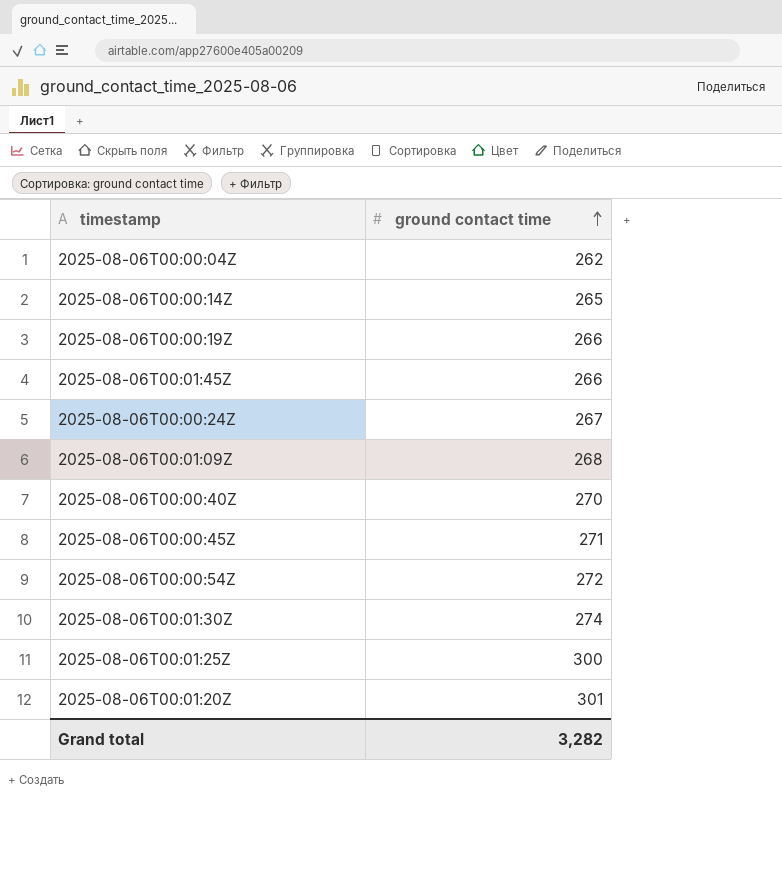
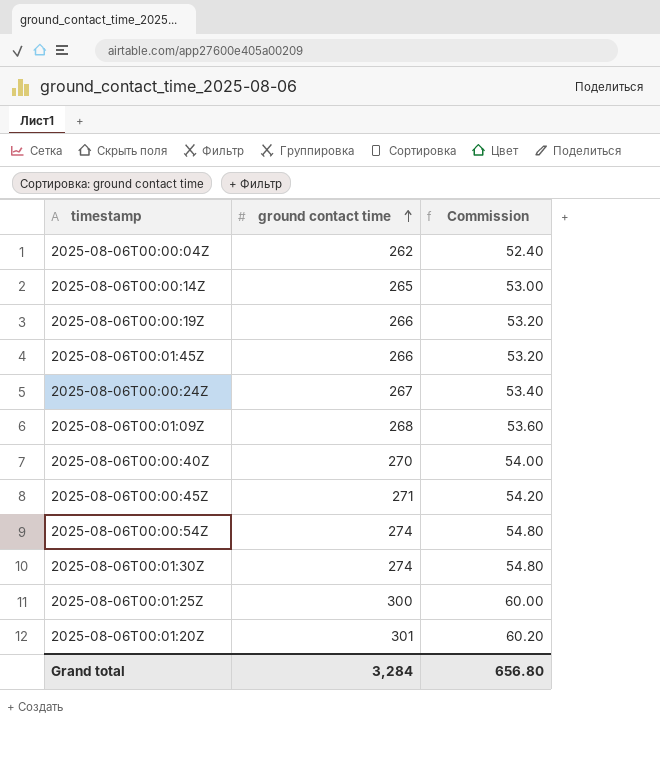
column Commission | formula: none -> [ground contact time] * 0.2
2025-08-06T00:00:54Z | ground contact time: 272 -> 274
Grand total | ground contact time: 3,282 -> 3,284

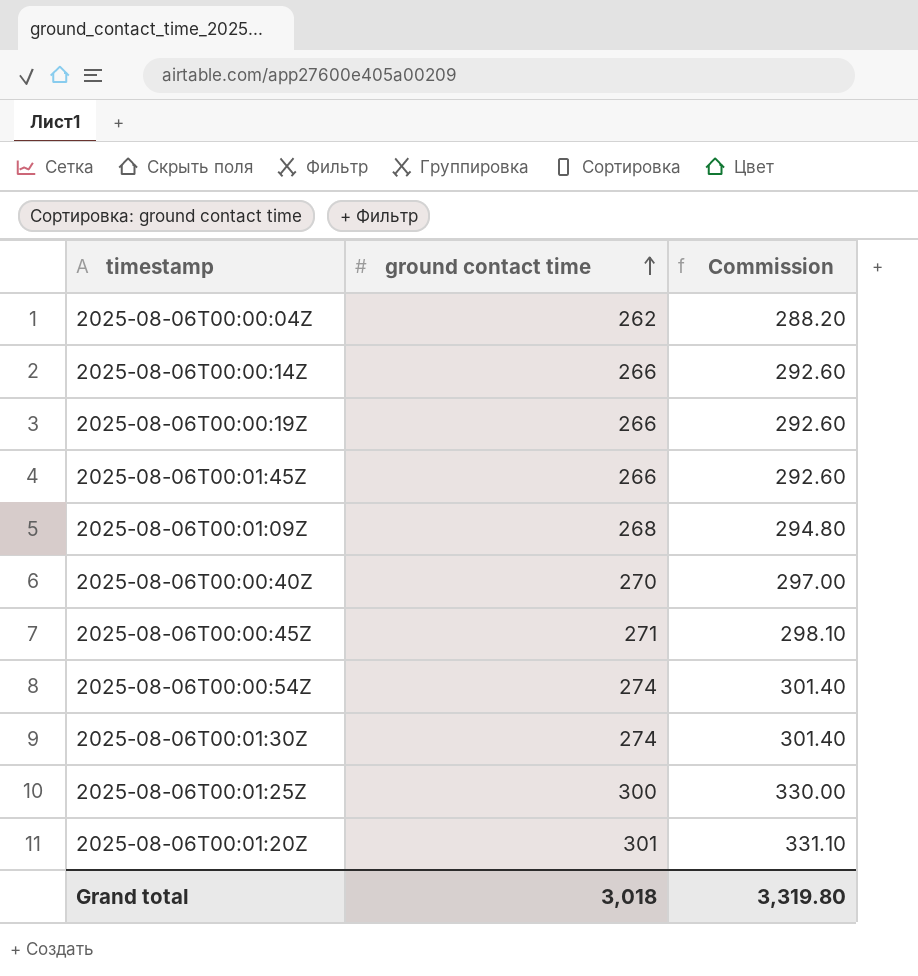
column Commission | formula: [ground contact time] * 0.2 -> [ground contact time] * 1.1
row 2025-08-06T00:00:24Z: 267 | 53.40 -> none
2025-08-06T00:00:14Z | ground contact time: 265 -> 266
Grand total | ground contact time: 3,284 -> 3,018
Grand total | Commission: 656.80 -> 3,319.80

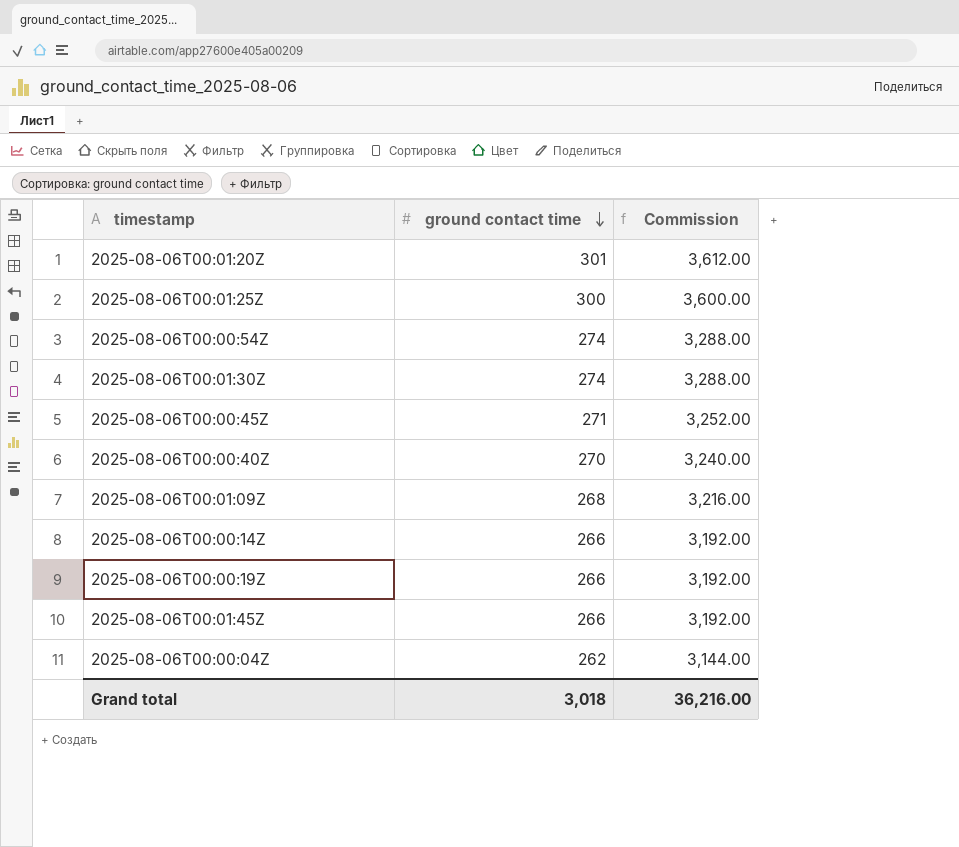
row order: ground contact time ascending -> ground contact time descending
column Commission | formula: [ground contact time] * 1.1 -> [ground contact time] * 12
Grand total | Commission: 3,319.80 -> 36,216.00

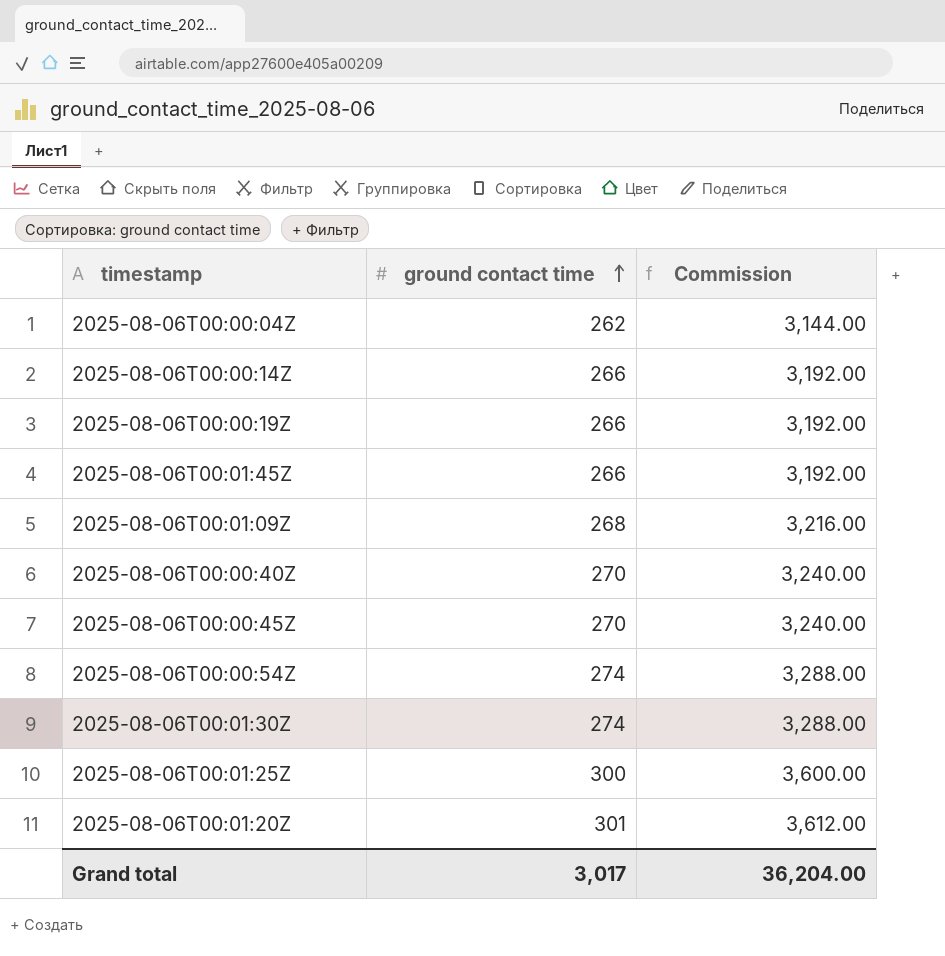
row order: ground contact time descending -> ground contact time ascending
2025-08-06T00:00:45Z | ground contact time: 271 -> 270
2025-08-06T00:00:45Z | Commission: 3,252.00 -> 3,240.00
Grand total | ground contact time: 3,018 -> 3,017
Grand total | Commission: 36,216.00 -> 36,204.00

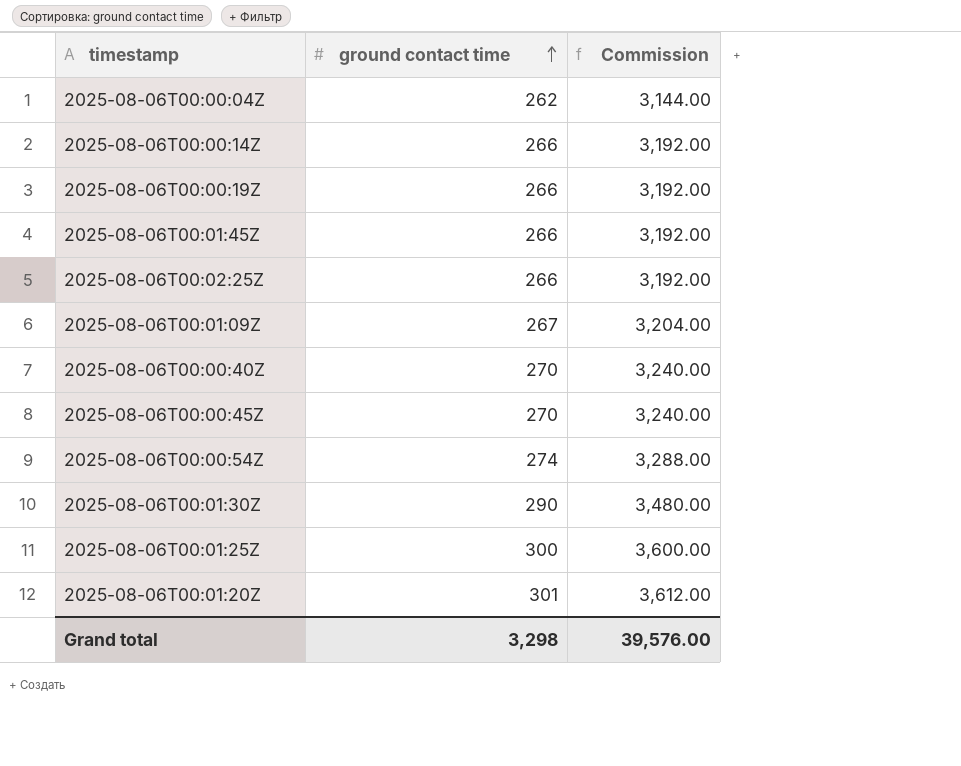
row 2025-08-06T00:02:25Z: none -> 266 | 3,192.00
2025-08-06T00:01:09Z | ground contact time: 268 -> 267
2025-08-06T00:01:09Z | Commission: 3,216.00 -> 3,204.00
2025-08-06T00:01:30Z | ground contact time: 274 -> 290
2025-08-06T00:01:30Z | Commission: 3,288.00 -> 3,480.00
Grand total | ground contact time: 3,017 -> 3,298
Grand total | Commission: 36,204.00 -> 39,576.00

